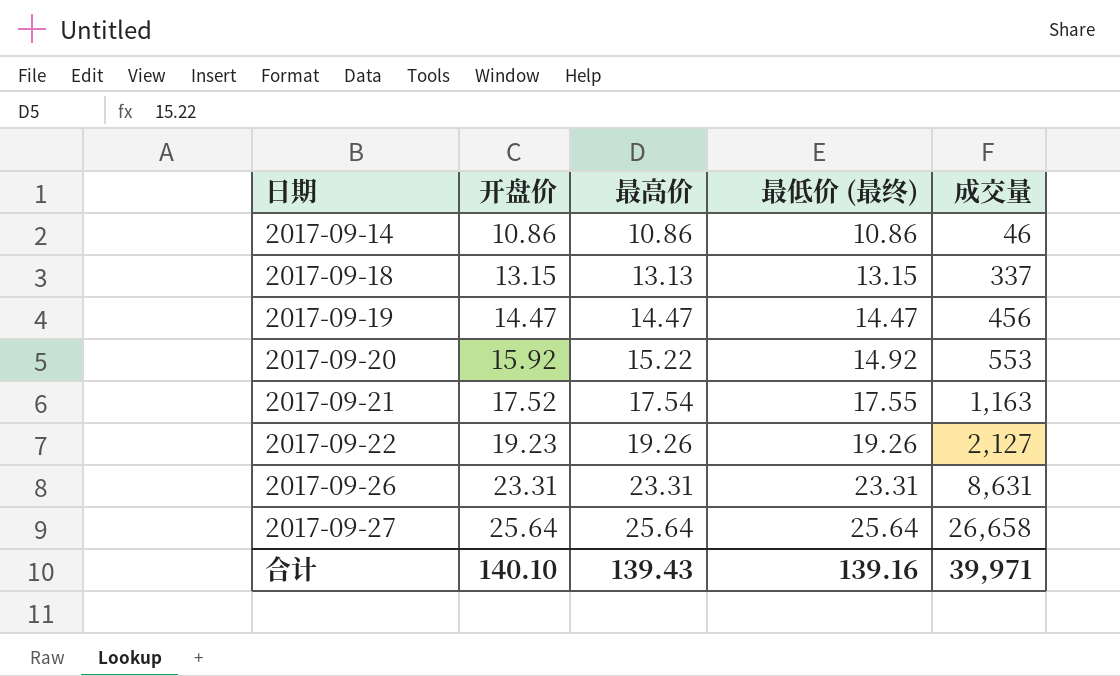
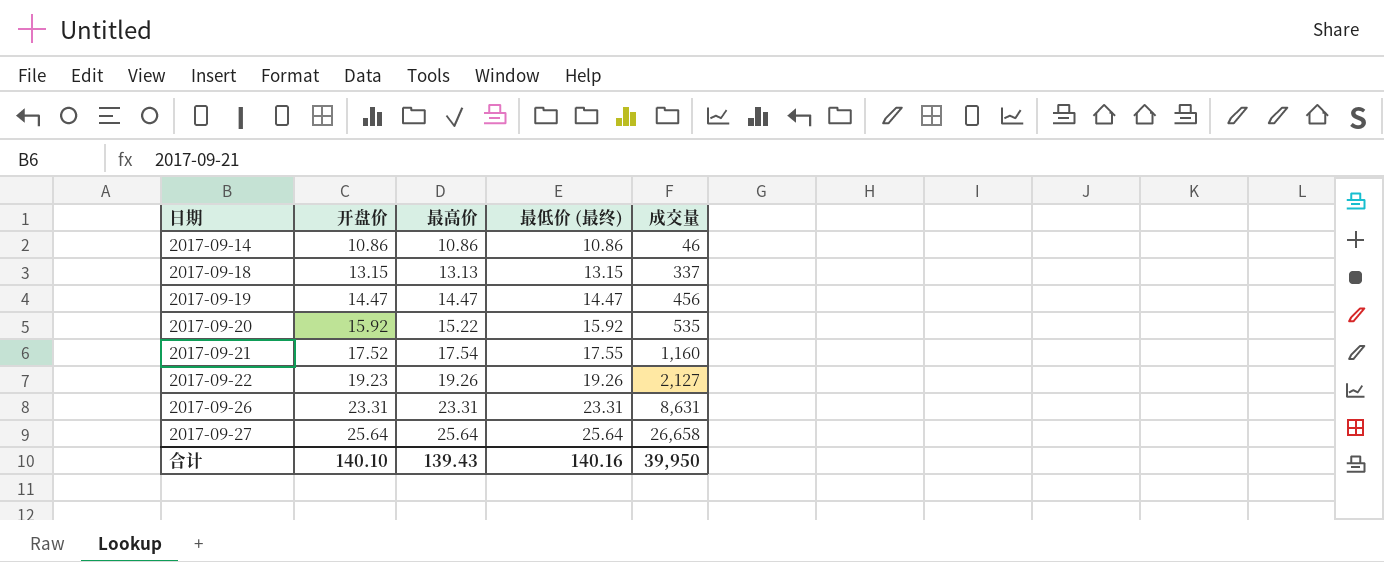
2017-09-20 | 最低价 (最终): 14.92 -> 15.92
2017-09-20 | 成交量: 553 -> 535
2017-09-21 | 成交量: 1,163 -> 1,160
合计 | 最低价 (最终): 139.16 -> 140.16
合计 | 成交量: 39,971 -> 39,950

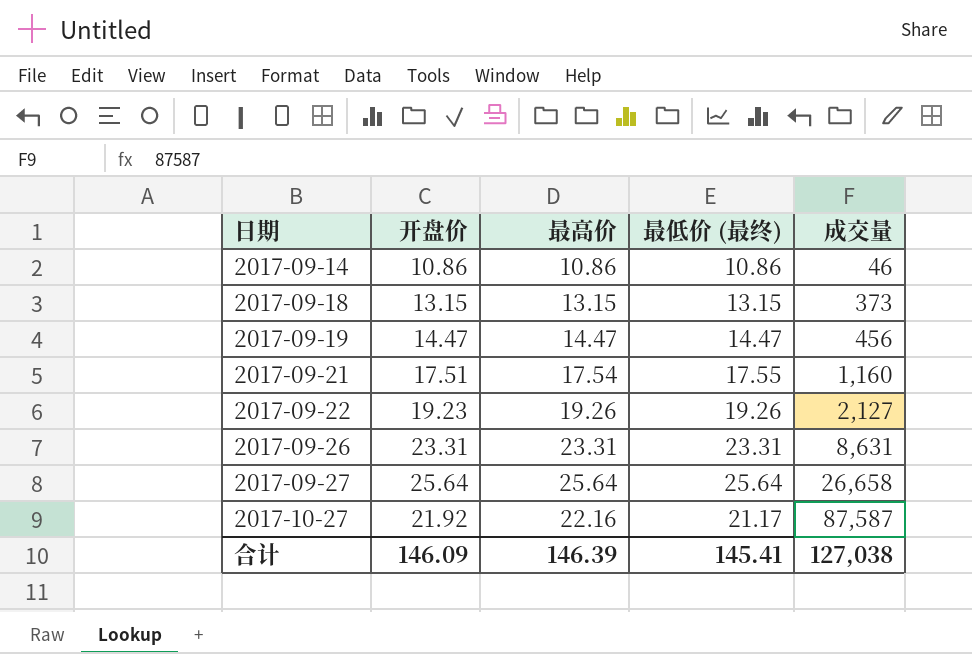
row 2017-09-20: 15.92 | 15.22 | 15.92 | 535 -> none
2017-09-18 | 最高价: 13.13 -> 13.15
2017-09-18 | 成交量: 337 -> 373
2017-09-21 | 开盘价: 17.52 -> 17.51
row 2017-10-27: none -> 21.92 | 22.16 | 21.17 | 87,587
合计 | 开盘价: 140.10 -> 146.09
合计 | 最高价: 139.43 -> 146.39
合计 | 最低价 (最终): 140.16 -> 145.41
合计 | 成交量: 39,950 -> 127,038

